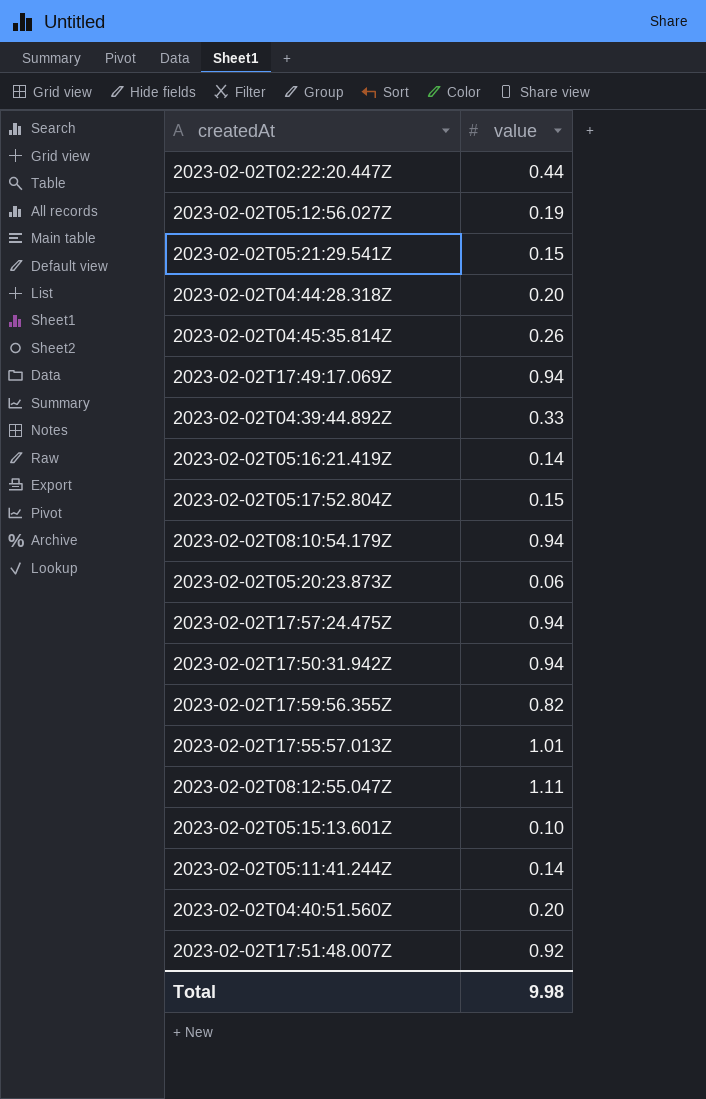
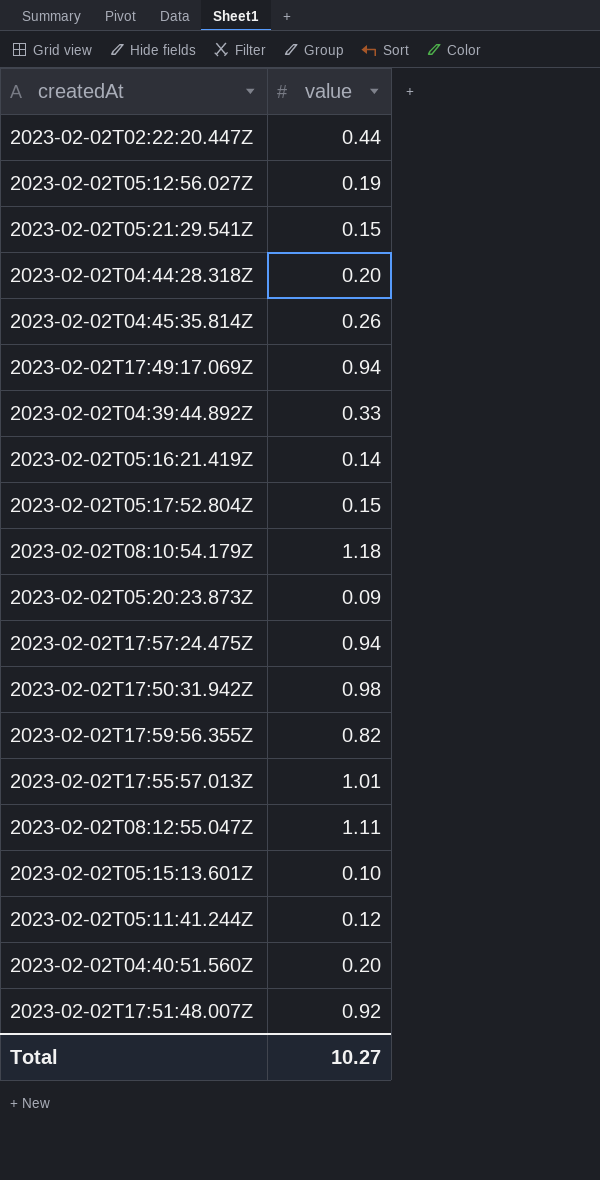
2023-02-02T08:10:54.179Z | value: 0.94 -> 1.18
2023-02-02T05:20:23.873Z | value: 0.06 -> 0.09
2023-02-02T17:50:31.942Z | value: 0.94 -> 0.98
2023-02-02T05:11:41.244Z | value: 0.14 -> 0.12
Total | value: 9.98 -> 10.27

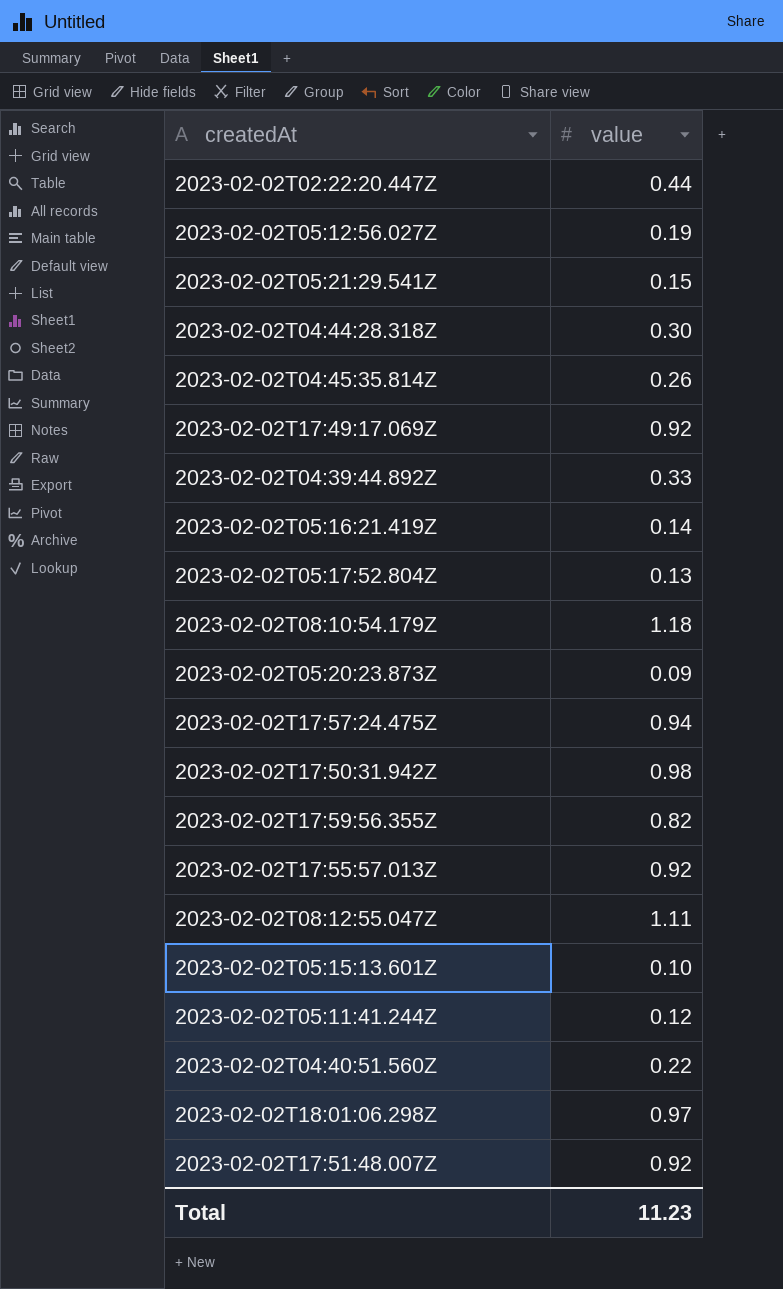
2023-02-02T04:44:28.318Z | value: 0.20 -> 0.30
2023-02-02T17:49:17.069Z | value: 0.94 -> 0.92
2023-02-02T05:17:52.804Z | value: 0.15 -> 0.13
2023-02-02T17:55:57.013Z | value: 1.01 -> 0.92
2023-02-02T04:40:51.560Z | value: 0.20 -> 0.22
row 2023-02-02T18:01:06.298Z: none -> 0.97
Total | value: 10.27 -> 11.23

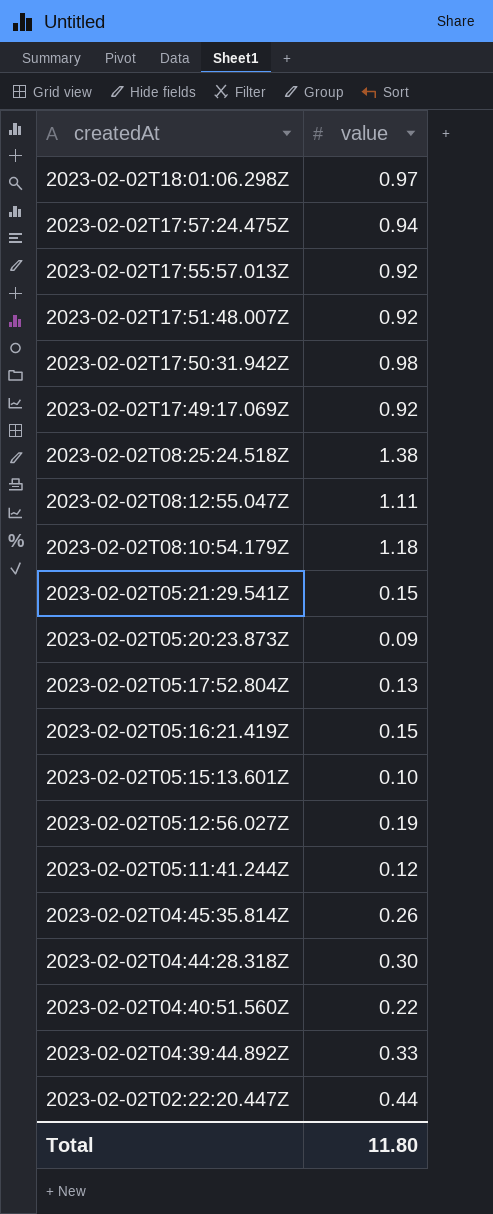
row order: none -> createdAt descending
row 2023-02-02T17:59:56.355Z: 0.82 -> none
row 2023-02-02T08:25:24.518Z: none -> 1.38
2023-02-02T05:16:21.419Z | value: 0.14 -> 0.15
Total | value: 11.23 -> 11.80

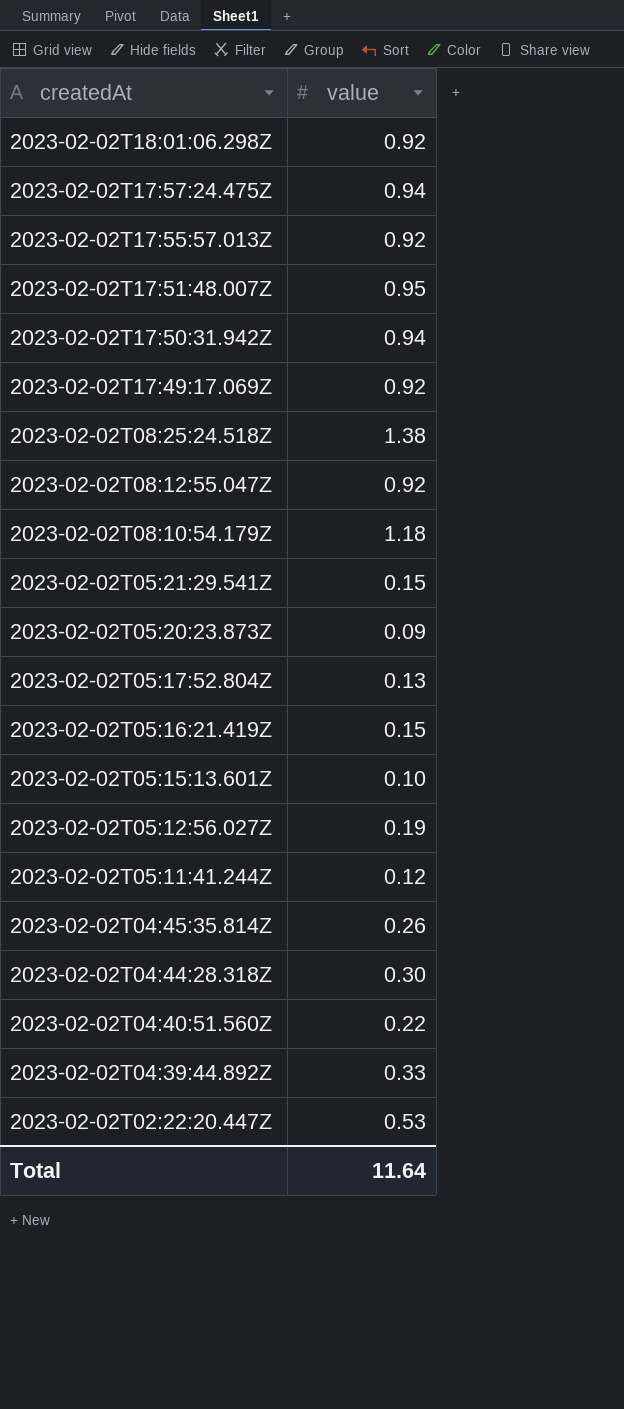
2023-02-02T18:01:06.298Z | value: 0.97 -> 0.92
2023-02-02T17:51:48.007Z | value: 0.92 -> 0.95
2023-02-02T17:50:31.942Z | value: 0.98 -> 0.94
2023-02-02T08:12:55.047Z | value: 1.11 -> 0.92
2023-02-02T02:22:20.447Z | value: 0.44 -> 0.53
Total | value: 11.80 -> 11.64

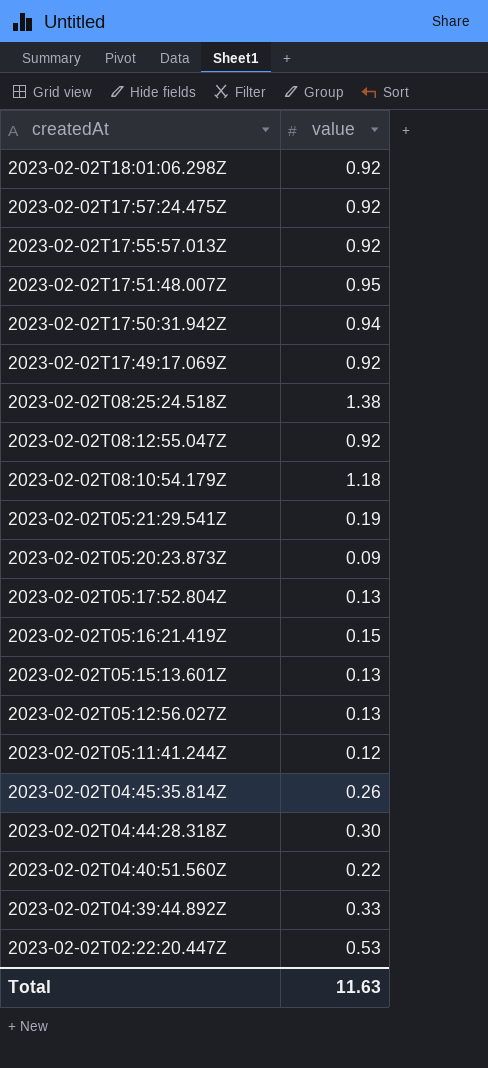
2023-02-02T17:57:24.475Z | value: 0.94 -> 0.92
2023-02-02T05:21:29.541Z | value: 0.15 -> 0.19
2023-02-02T05:15:13.601Z | value: 0.10 -> 0.13
2023-02-02T05:12:56.027Z | value: 0.19 -> 0.13
Total | value: 11.64 -> 11.63

